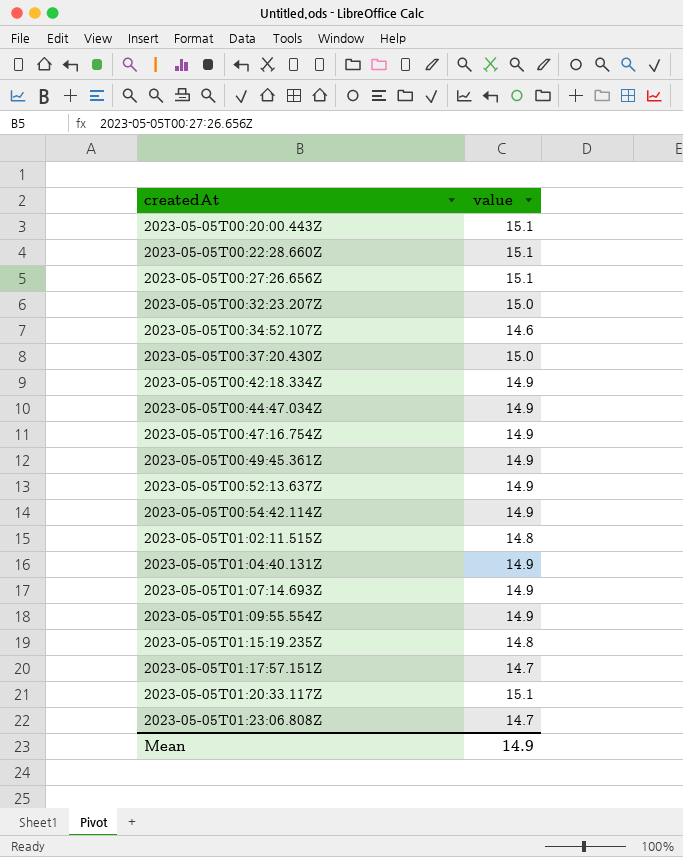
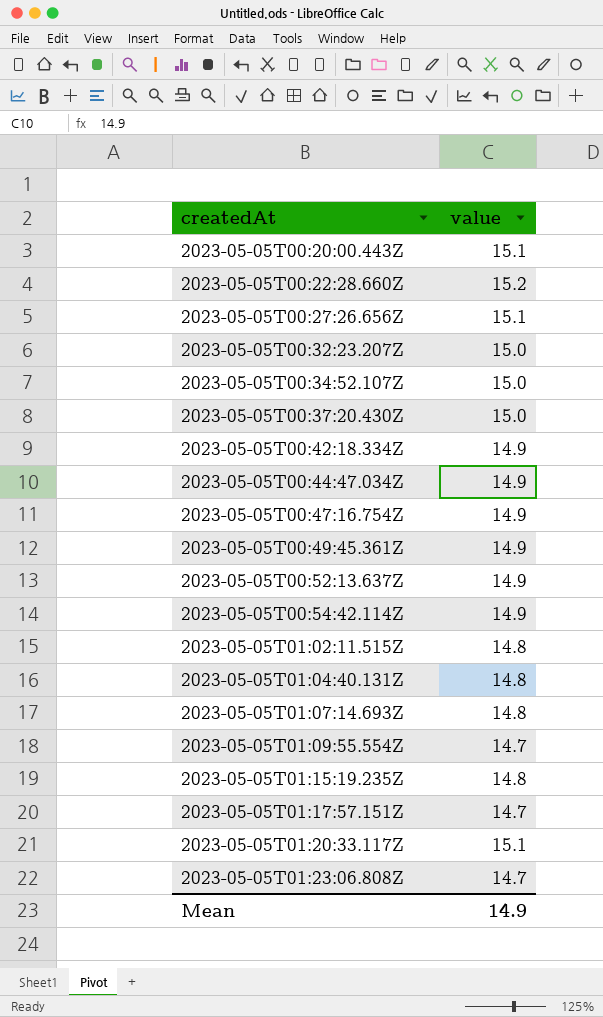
2023-05-05T00:22:28.660Z | value: 15.1 -> 15.2
2023-05-05T00:34:52.107Z | value: 14.6 -> 15.0
2023-05-05T01:04:40.131Z | value: 14.9 -> 14.8
2023-05-05T01:07:14.693Z | value: 14.9 -> 14.8
2023-05-05T01:09:55.554Z | value: 14.9 -> 14.7

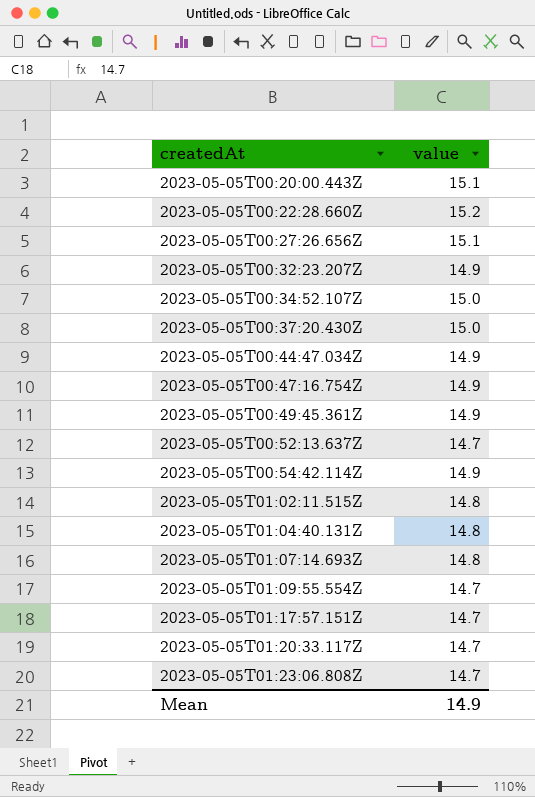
row 2023-05-05T00:42:18.334Z: 14.9 -> none
row 2023-05-05T01:15:19.235Z: 14.8 -> none
2023-05-05T00:32:23.207Z | value: 15.0 -> 14.9
2023-05-05T00:52:13.637Z | value: 14.9 -> 14.7
2023-05-05T01:20:33.117Z | value: 15.1 -> 14.7

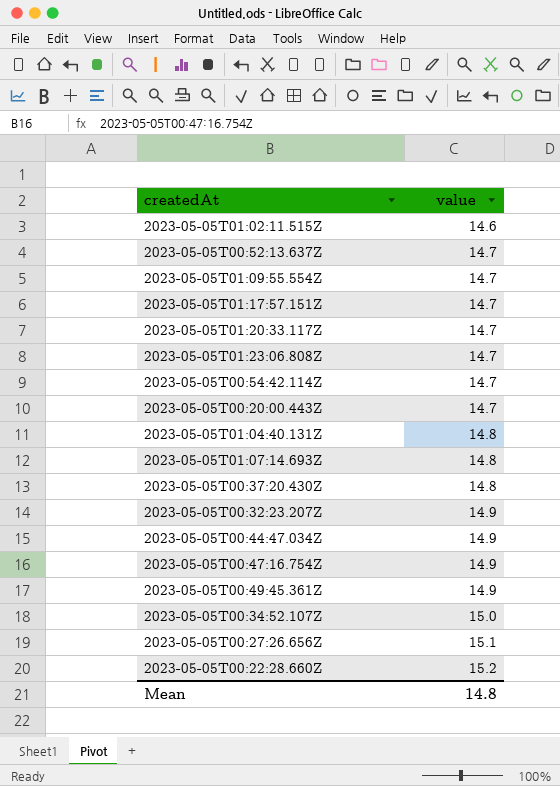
row order: createdAt ascending -> value ascending
2023-05-05T01:02:11.515Z | value: 14.8 -> 14.6
2023-05-05T00:54:42.114Z | value: 14.9 -> 14.7
2023-05-05T00:20:00.443Z | value: 15.1 -> 14.7
2023-05-05T00:37:20.430Z | value: 15.0 -> 14.8
Mean | value: 14.9 -> 14.8

